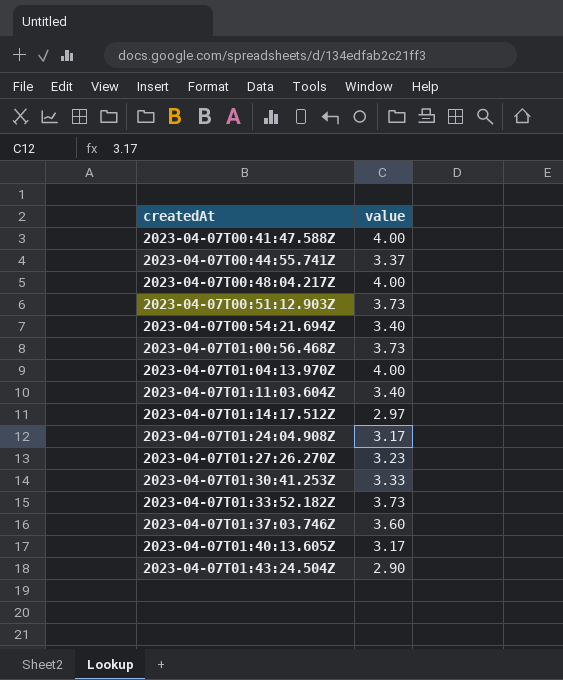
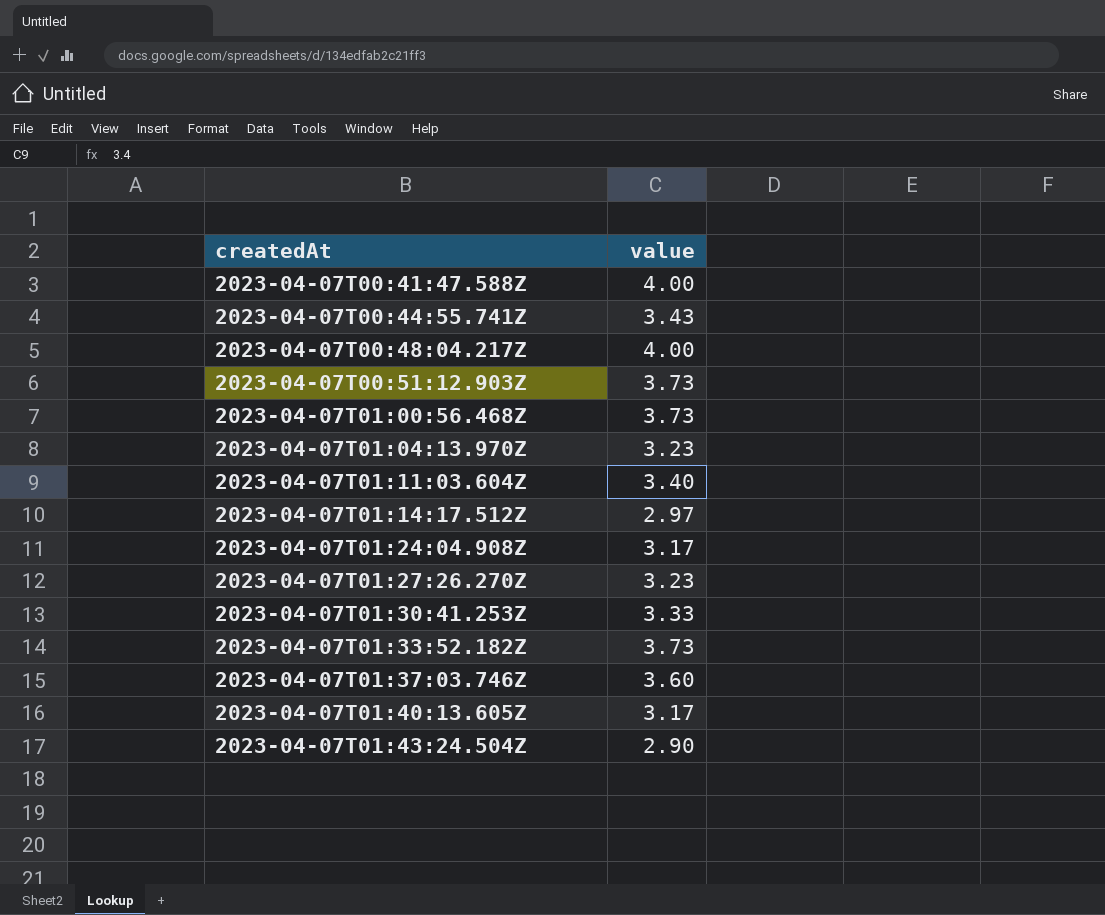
row 2023-04-07T00:54:21.694Z: 3.40 -> none
2023-04-07T00:44:55.741Z | value: 3.37 -> 3.43
2023-04-07T01:04:13.970Z | value: 4.00 -> 3.23

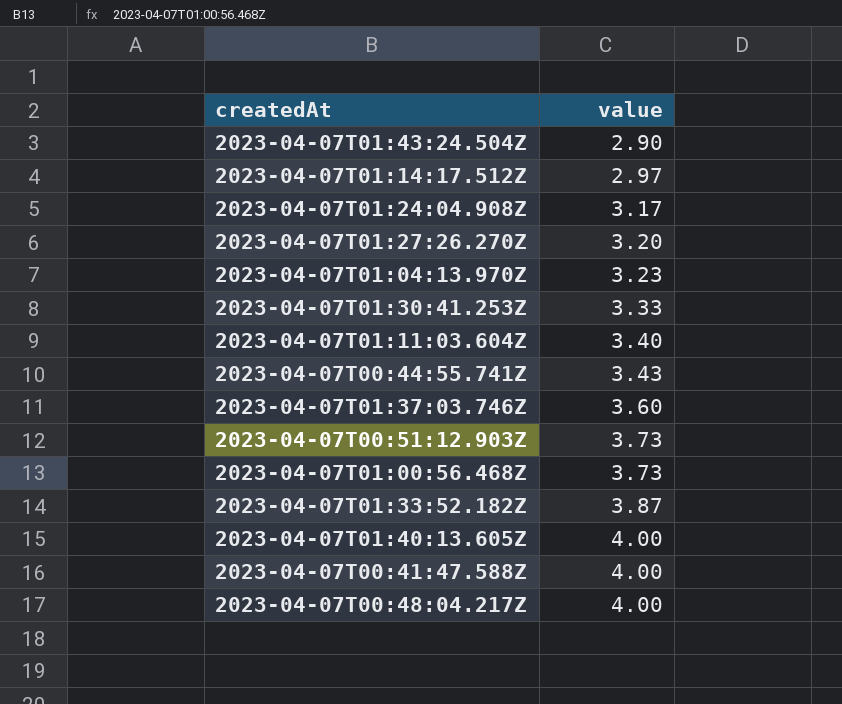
row order: createdAt ascending -> value ascending
2023-04-07T01:27:26.270Z | value: 3.23 -> 3.20
2023-04-07T01:33:52.182Z | value: 3.73 -> 3.87
2023-04-07T01:40:13.605Z | value: 3.17 -> 4.00

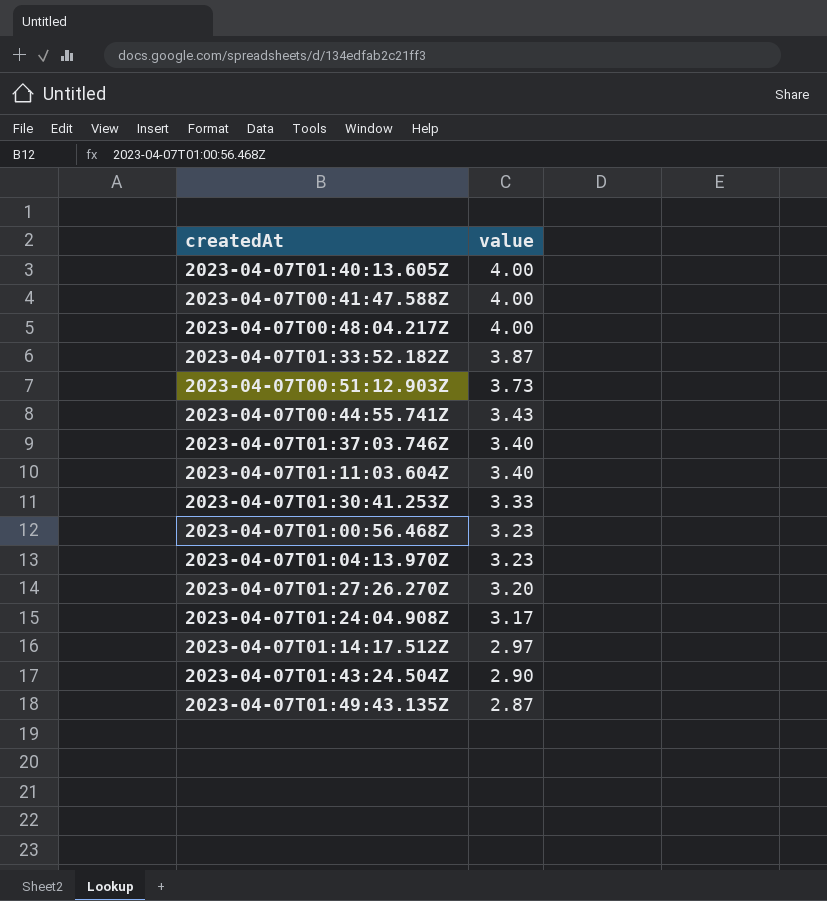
row order: value ascending -> value descending
2023-04-07T01:37:03.746Z | value: 3.60 -> 3.40
2023-04-07T01:00:56.468Z | value: 3.73 -> 3.23
row 2023-04-07T01:49:43.135Z: none -> 2.87

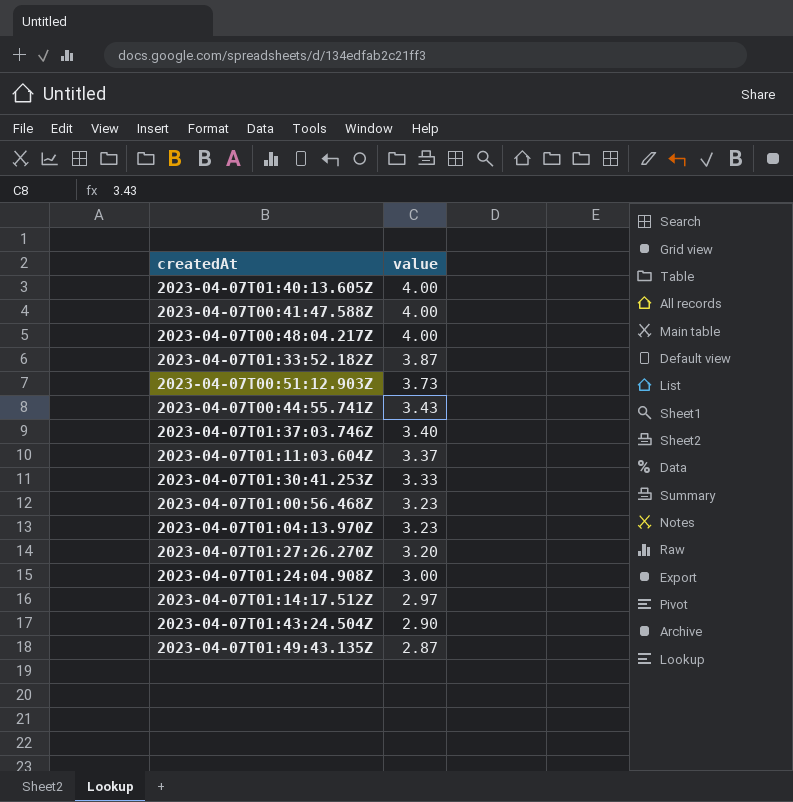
2023-04-07T01:11:03.604Z | value: 3.40 -> 3.37
2023-04-07T01:24:04.908Z | value: 3.17 -> 3.00

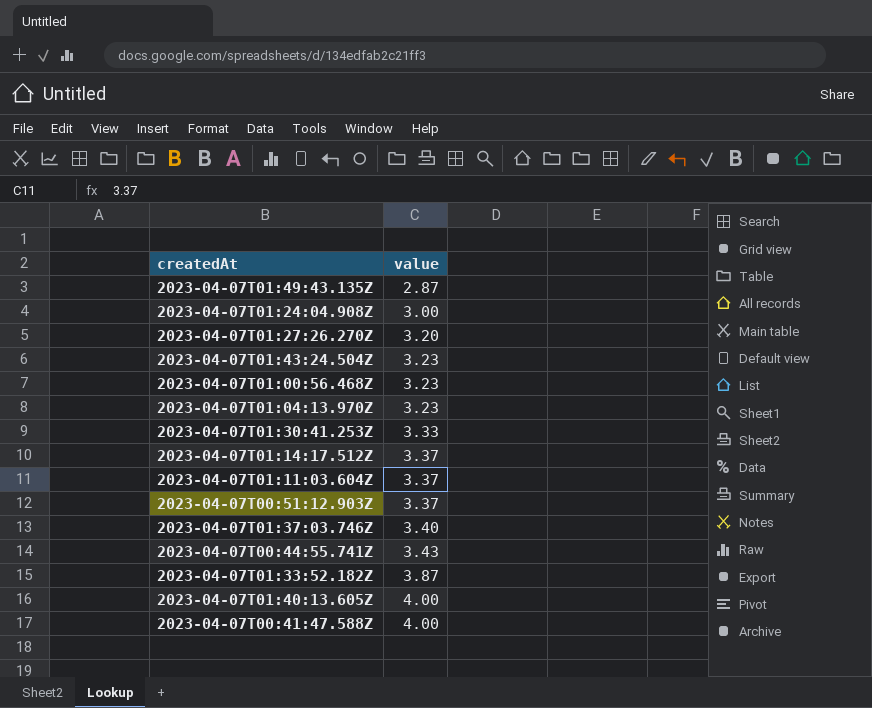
row order: value descending -> value ascending
row 2023-04-07T00:48:04.217Z: 4.00 -> none
2023-04-07T01:43:24.504Z | value: 2.90 -> 3.23
2023-04-07T01:14:17.512Z | value: 2.97 -> 3.37
2023-04-07T00:51:12.903Z | value: 3.73 -> 3.37

